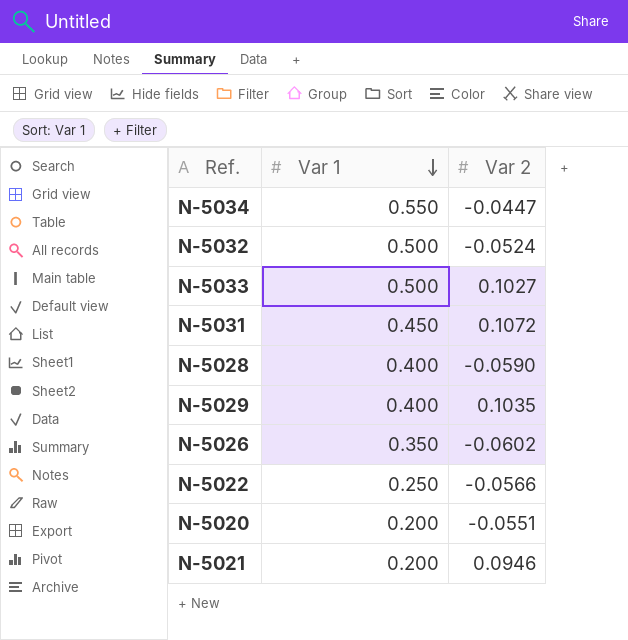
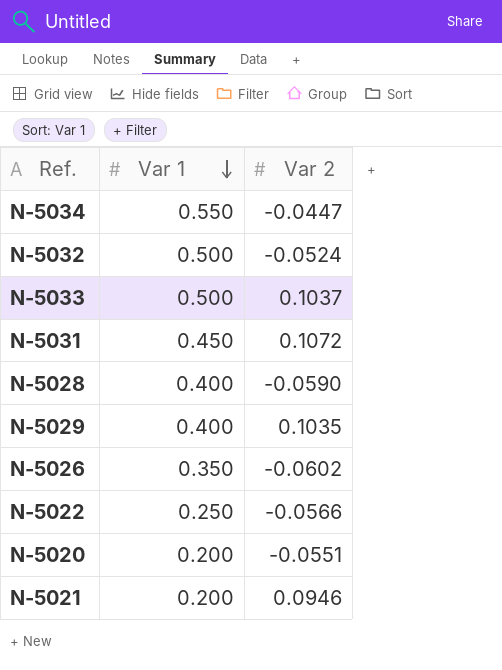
N-5033 | Var 2: 0.1027 -> 0.1037

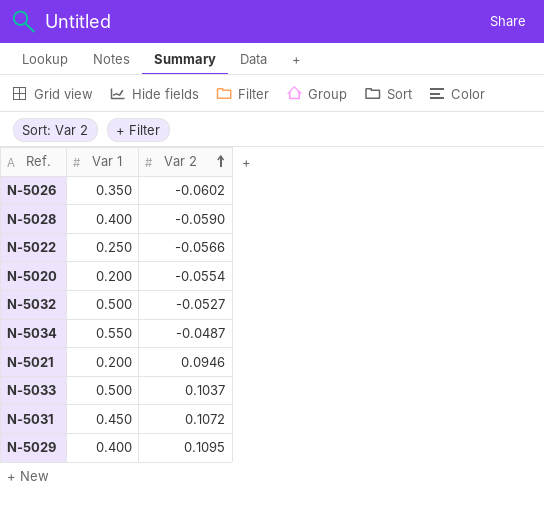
row order: Var 1 descending -> Var 2 ascending
N-5020 | Var 2: -0.0551 -> -0.0554
N-5032 | Var 2: -0.0524 -> -0.0527
N-5034 | Var 2: -0.0447 -> -0.0487
N-5029 | Var 2: 0.1035 -> 0.1095

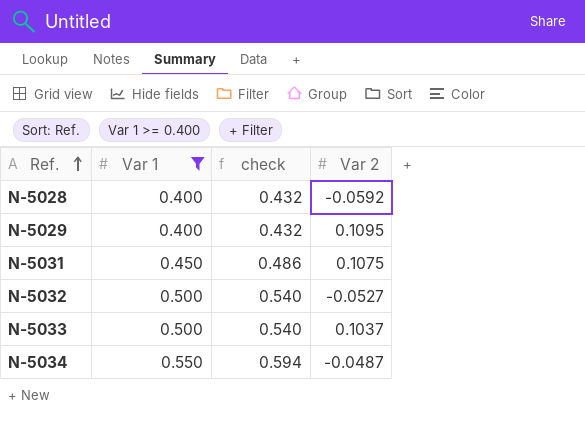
filter: none -> Var 1 >= 0.400
row order: Var 2 ascending -> Ref. ascending
column check | formula: none -> [Var 1] * 1.08
N-5028 | Var 2: -0.0590 -> -0.0592
N-5031 | Var 2: 0.1072 -> 0.1075

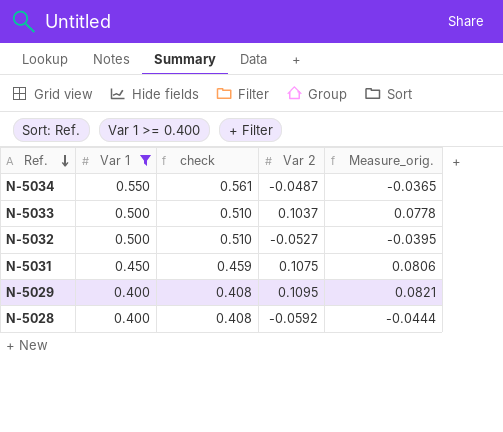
row order: Ref. ascending -> Ref. descending
column check | formula: [Var 1] * 1.08 -> [Var 1] * 1.02
column Measure_orig. | formula: none -> [Var 2] * 0.75

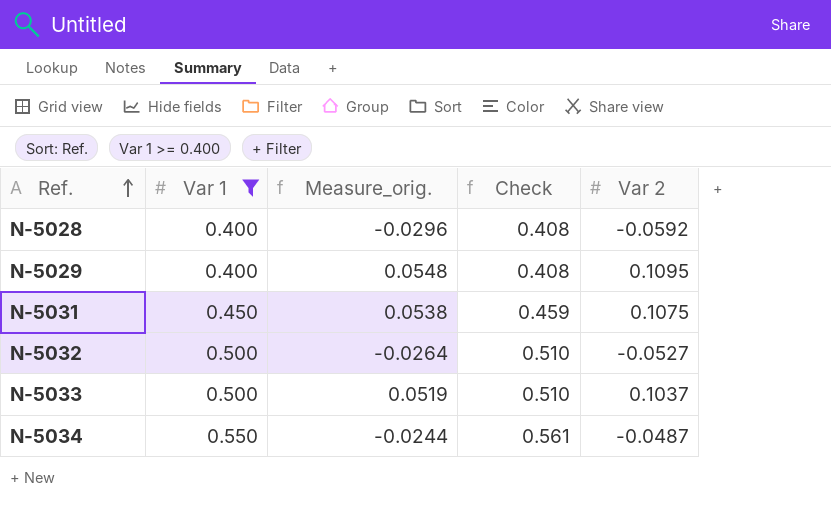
row order: Ref. descending -> Ref. ascending
column Measure_orig. | formula: [Var 2] * 0.75 -> [Var 2] * 0.5
column Measure_orig. | position: 5 -> 3
column name: check -> Check

